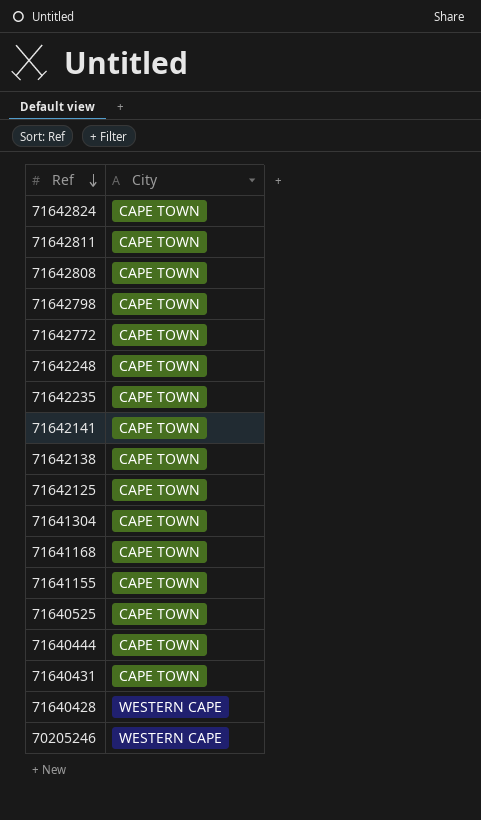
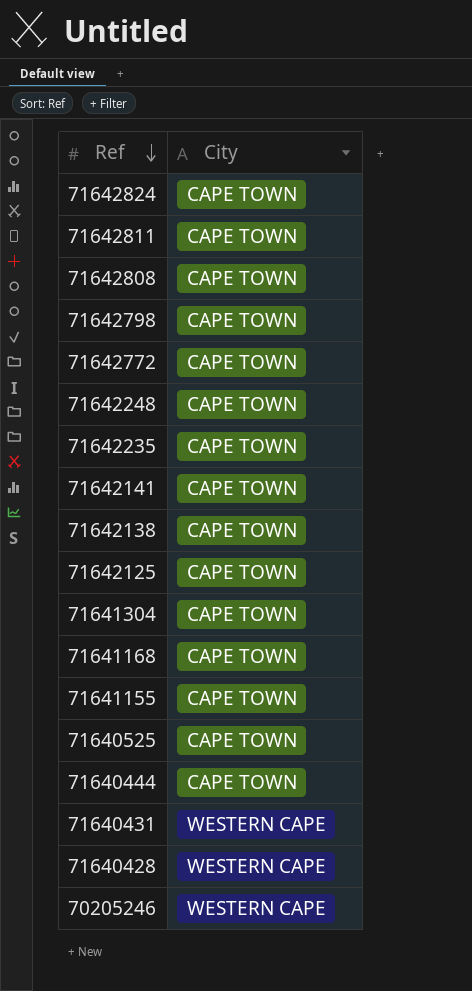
71640431 | City: CAPE TOWN -> WESTERN CAPE

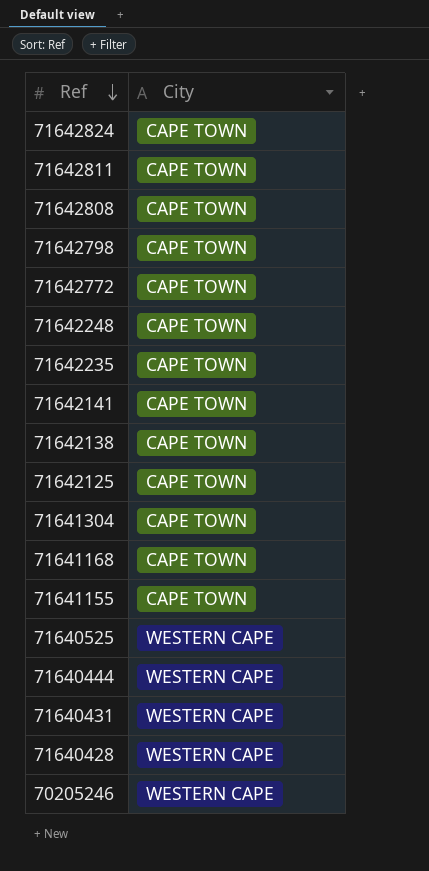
71640525 | City: CAPE TOWN -> WESTERN CAPE
71640444 | City: CAPE TOWN -> WESTERN CAPE

